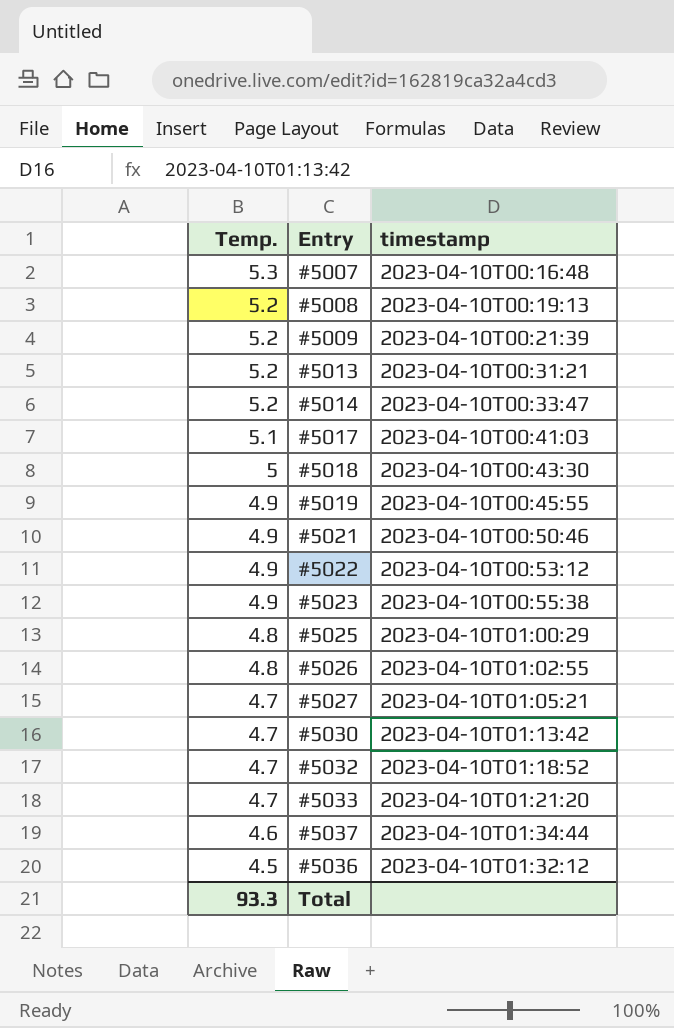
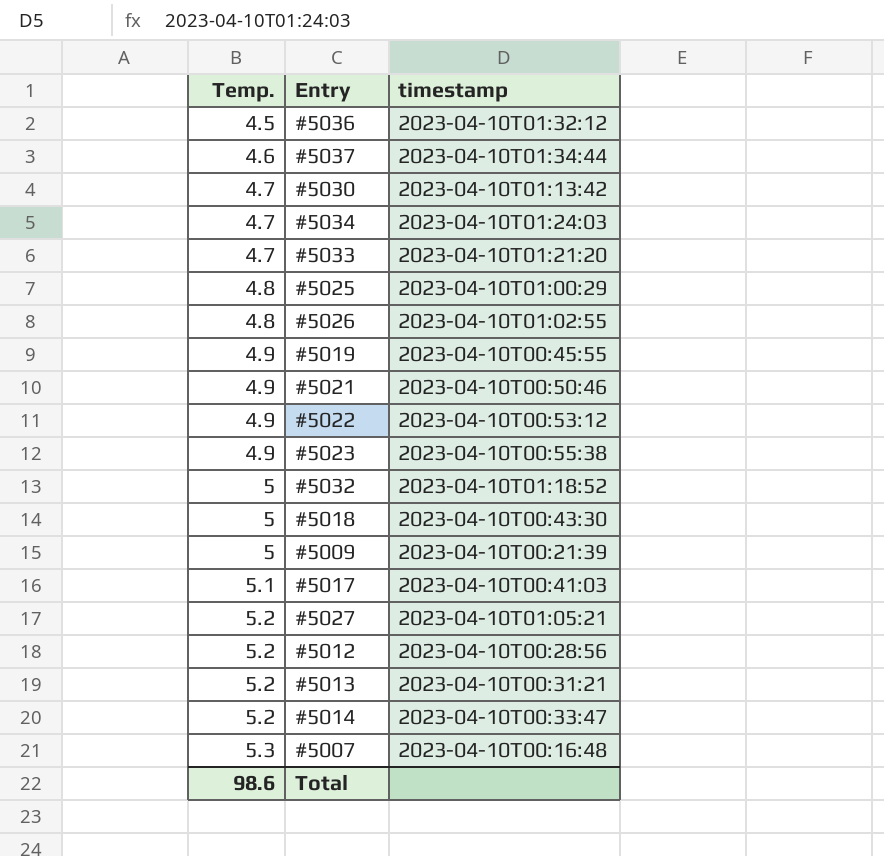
row order: Temp. descending -> Temp. ascending
row #5008: 5.2 | 2023-04-10T00:19:13 -> none
row #5034: none -> 4.7 | 2023-04-10T01:24:03
#5032 | Temp.: 4.7 -> 5
#5009 | Temp.: 5.2 -> 5
#5027 | Temp.: 4.7 -> 5.2
row #5012: none -> 5.2 | 2023-04-10T00:28:56
Total | Temp.: 93.3 -> 98.6

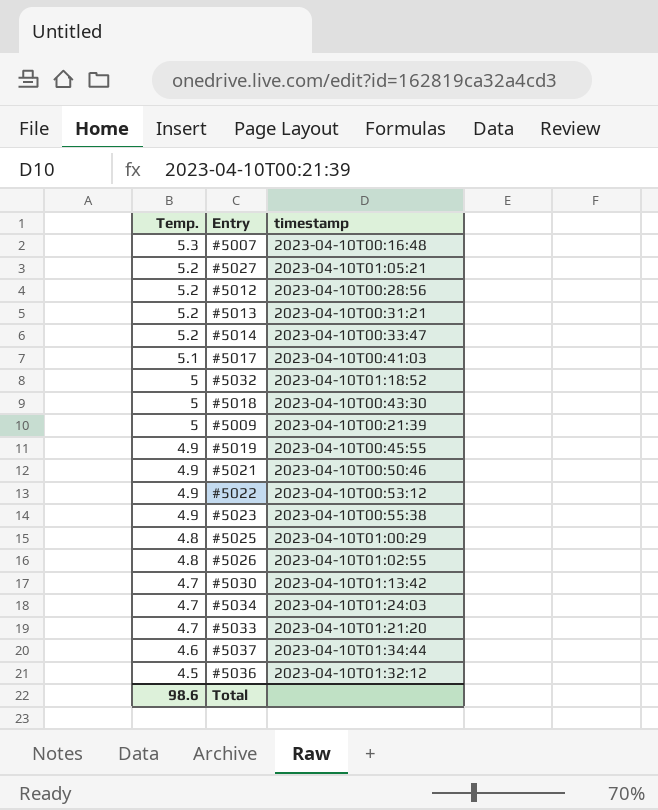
row order: Temp. ascending -> Temp. descending

